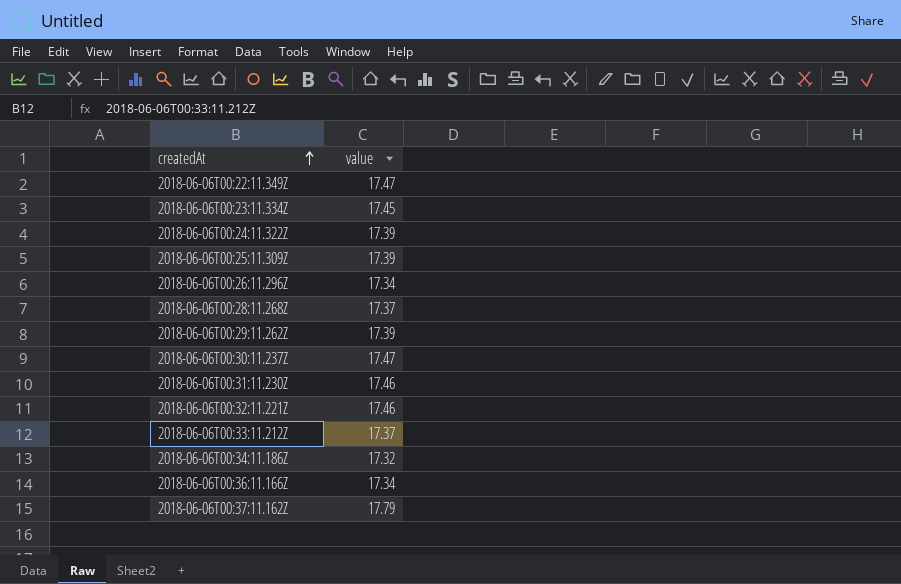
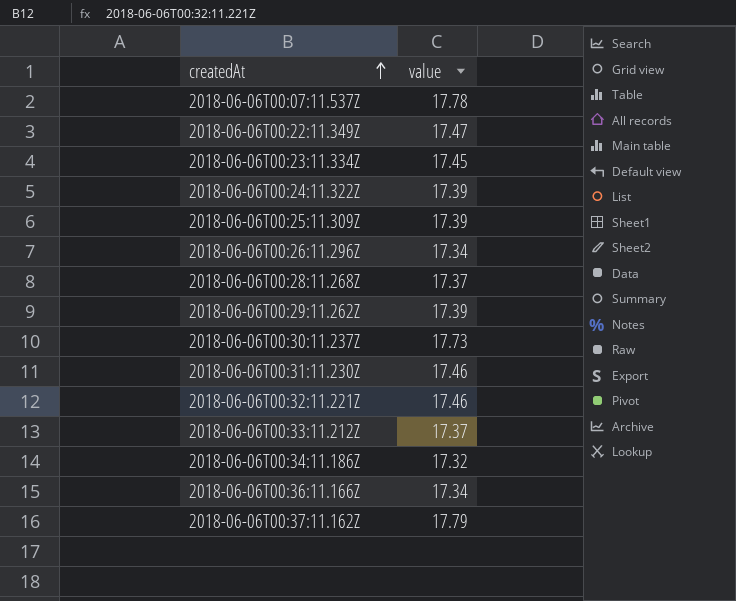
row 2018-06-06T00:07:11.537Z: none -> 17.78
2018-06-06T00:30:11.237Z | value: 17.47 -> 17.73

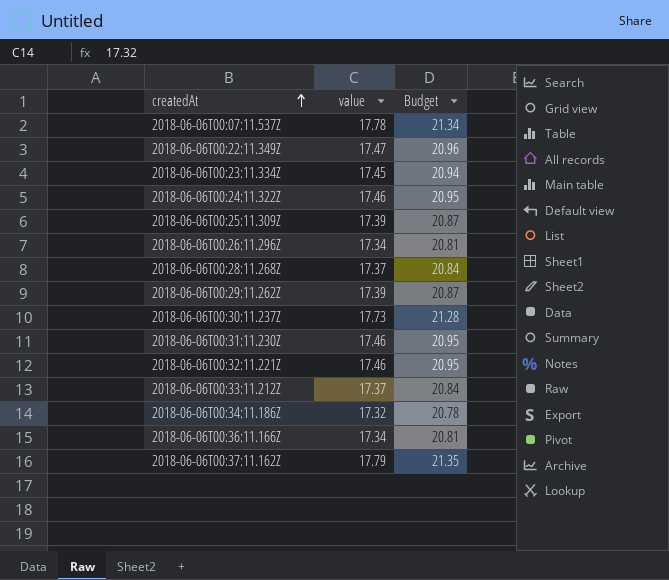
column Budget | formula: none -> [value] * 1.2
2018-06-06T00:24:11.322Z | value: 17.39 -> 17.46

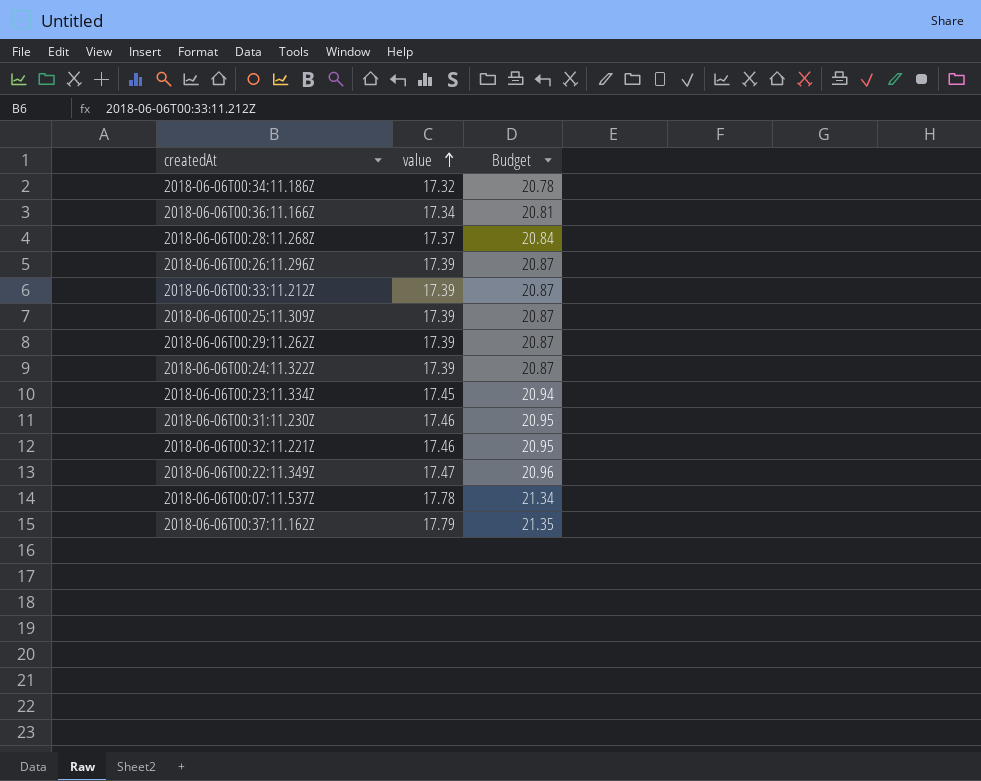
row order: createdAt ascending -> value ascending
row 2018-06-06T00:30:11.237Z: 17.73 | 21.28 -> none
2018-06-06T00:26:11.296Z | value: 17.34 -> 17.39
2018-06-06T00:26:11.296Z | Budget: 20.81 -> 20.87
2018-06-06T00:33:11.212Z | value: 17.37 -> 17.39
2018-06-06T00:33:11.212Z | Budget: 20.84 -> 20.87
2018-06-06T00:24:11.322Z | value: 17.46 -> 17.39
2018-06-06T00:24:11.322Z | Budget: 20.95 -> 20.87

